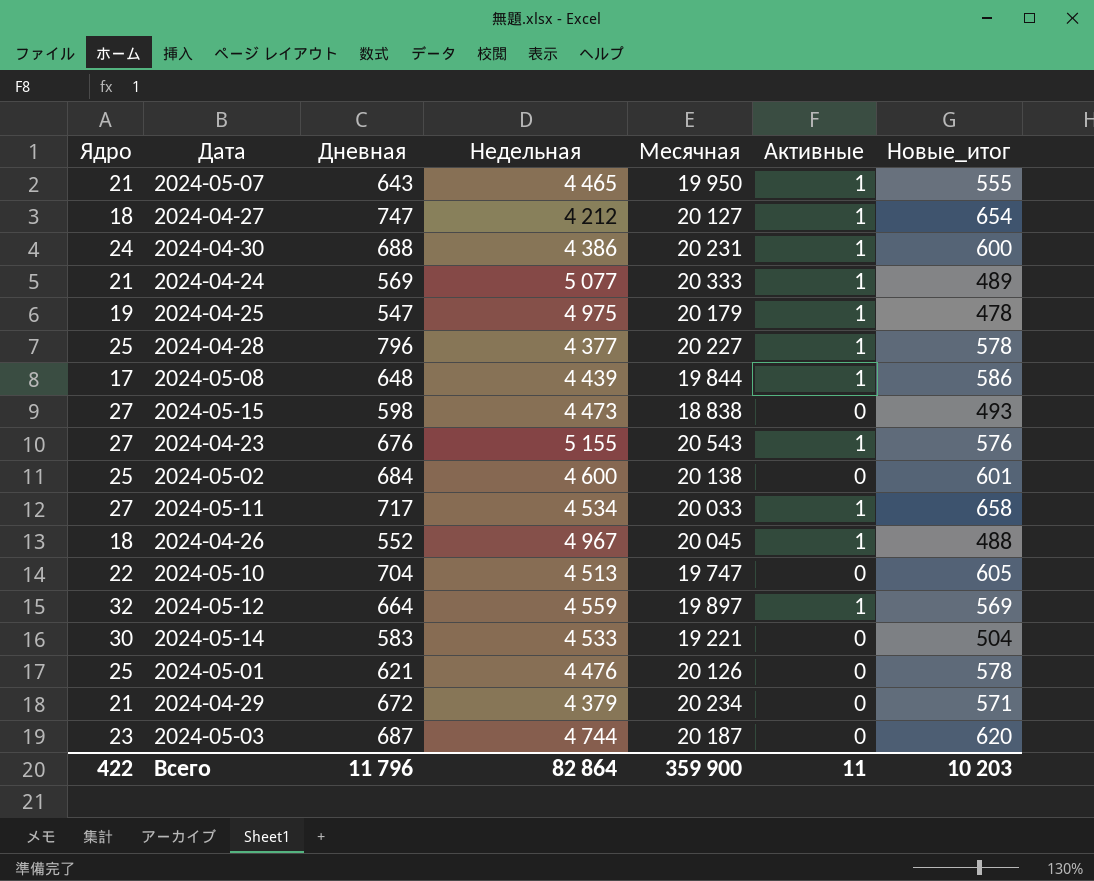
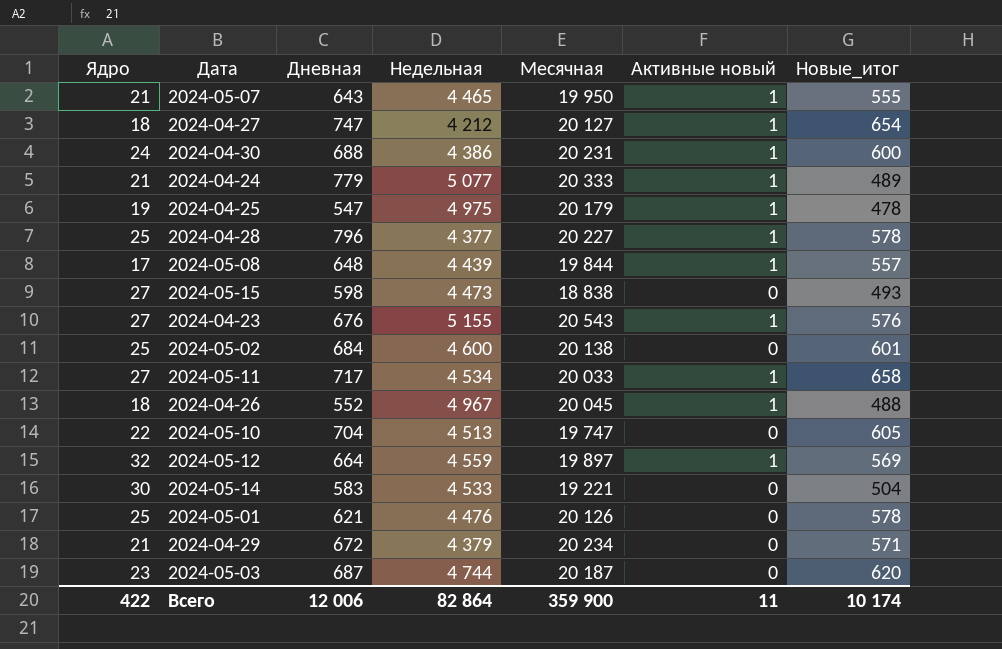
column name: Активные -> Активные новый
2024-04-24 | Дневная: 569 -> 779
2024-05-08 | Новые_итог: 586 -> 557
Всего | Дневная: 11 796 -> 12 006
Всего | Новые_итог: 10 203 -> 10 174

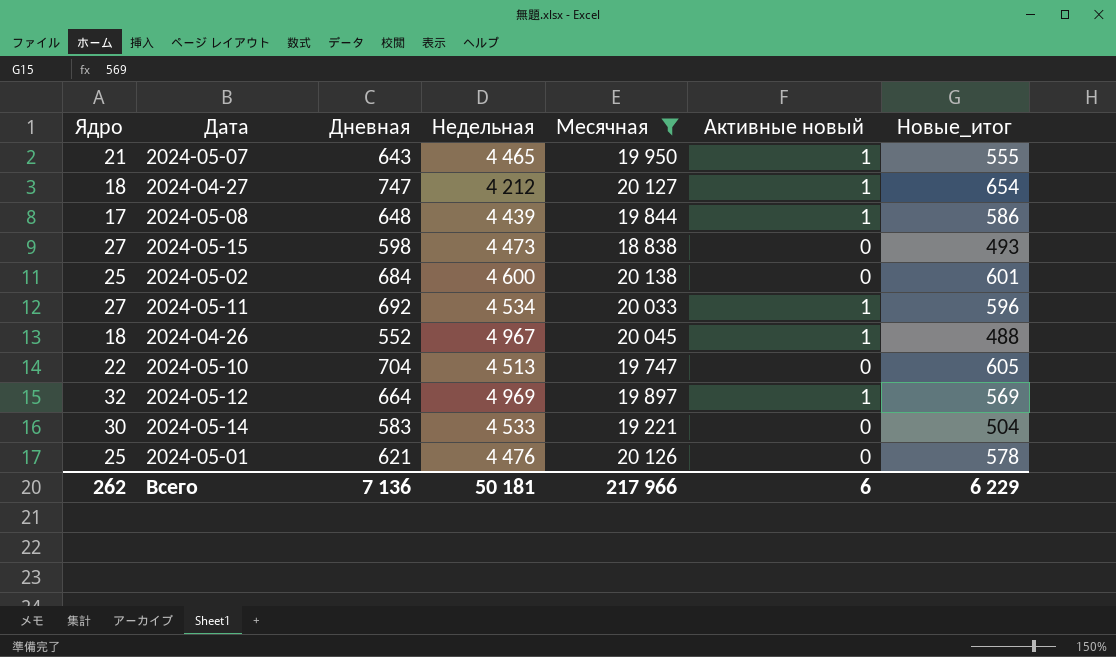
filter: none -> Месячная <= 20 138
2024-05-08 | Новые_итог: 557 -> 586
2024-05-11 | Дневная: 717 -> 692
2024-05-11 | Новые_итог: 658 -> 596
2024-05-12 | Недельная: 4 559 -> 4 969
Всего | Ядро: 422 -> 262
Всего | Дневная: 12 006 -> 7 136
Всего | Недельная: 82 864 -> 50 181
Всего | Месячная: 359 900 -> 217 966
Всего | Активные новый: 11 -> 6
Всего | Новые_итог: 10 174 -> 6 229

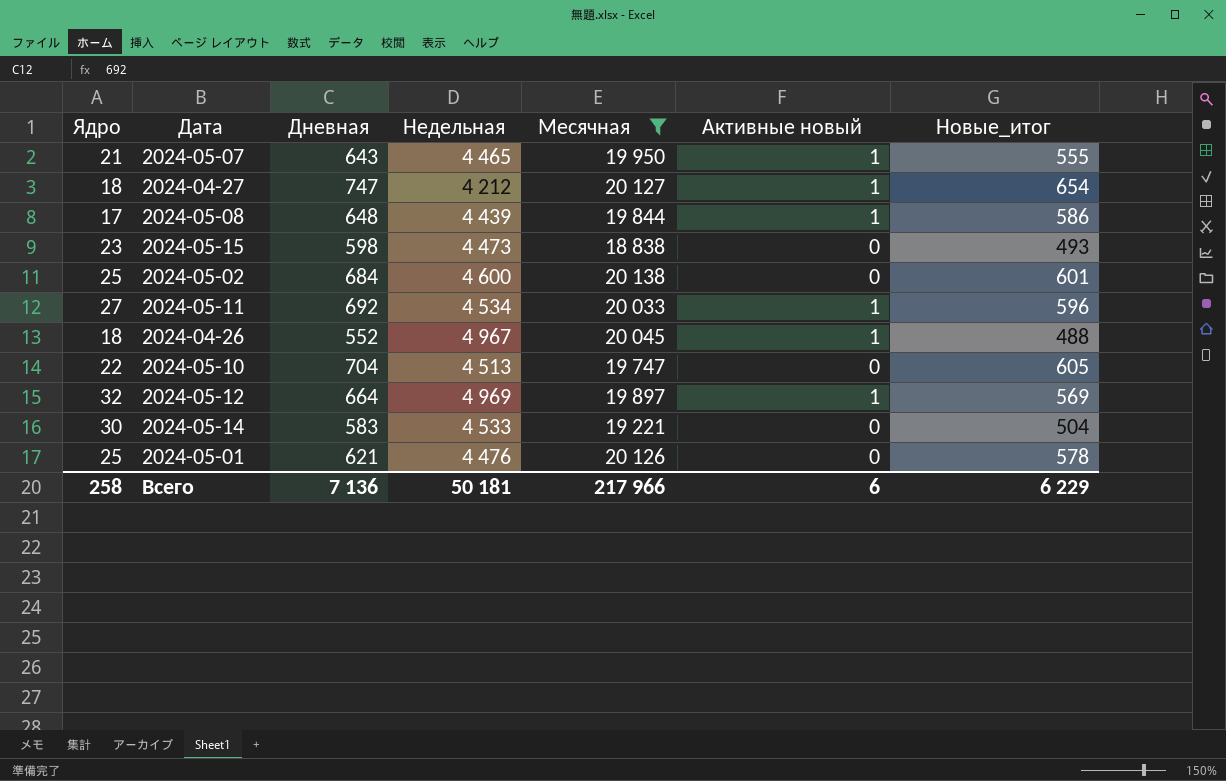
2024-05-15 | Ядро: 27 -> 23
Всего | Ядро: 262 -> 258

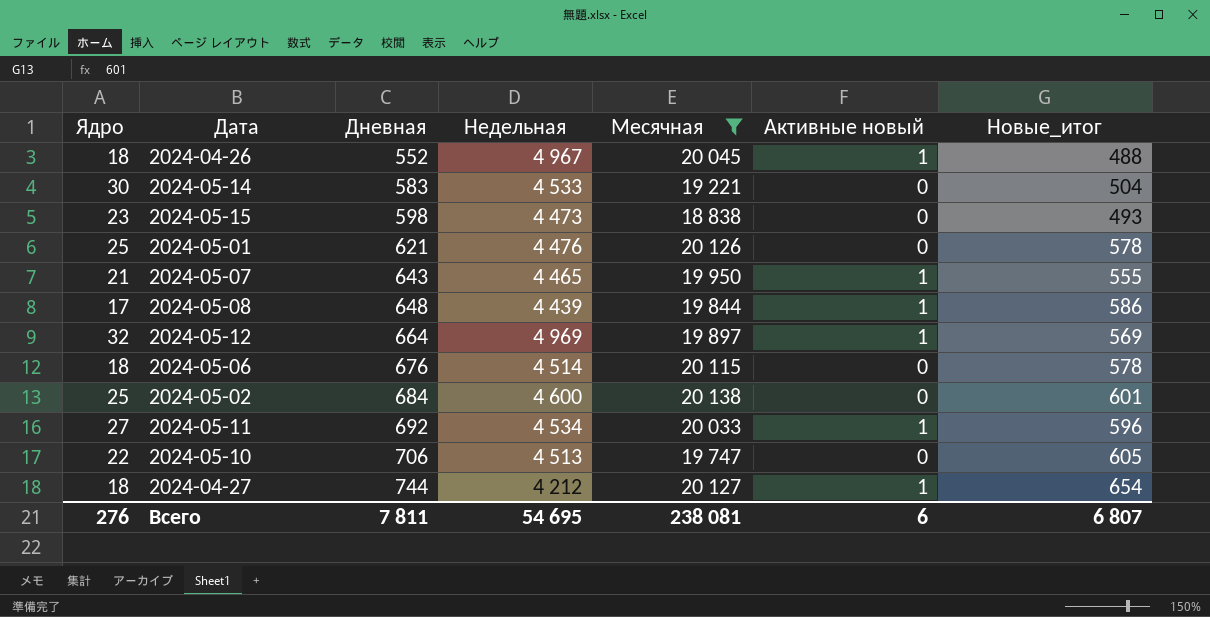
row order: none -> Дневная ascending
row 2024-05-06: none -> 18 | 676 | 4 514 | 20 115 | 0 | 578
2024-05-10 | Дневная: 704 -> 706
2024-04-27 | Дневная: 747 -> 744
Всего | Ядро: 258 -> 276
Всего | Дневная: 7 136 -> 7 811
Всего | Недельная: 50 181 -> 54 695
Всего | Месячная: 217 966 -> 238 081
Всего | Новые_итог: 6 229 -> 6 807

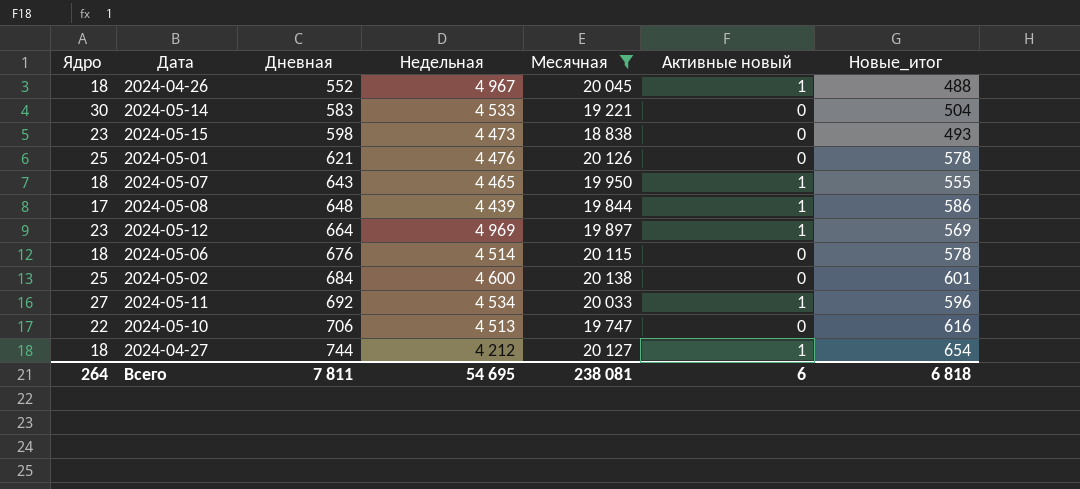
2024-05-07 | Ядро: 21 -> 18
2024-05-12 | Ядро: 32 -> 23
2024-05-10 | Новые_итог: 605 -> 616
Всего | Ядро: 276 -> 264
Всего | Новые_итог: 6 807 -> 6 818

